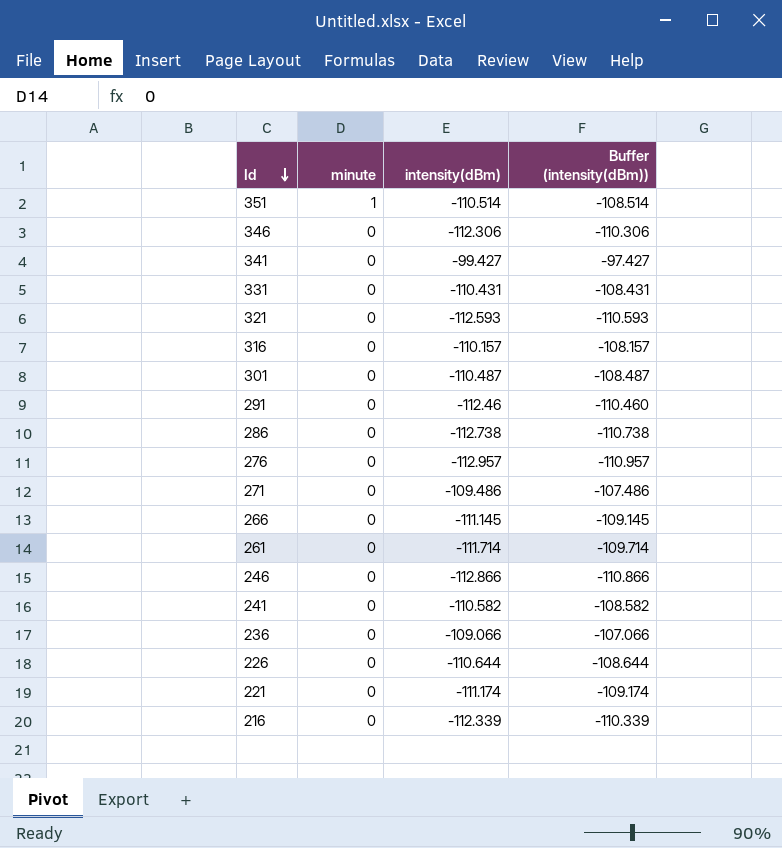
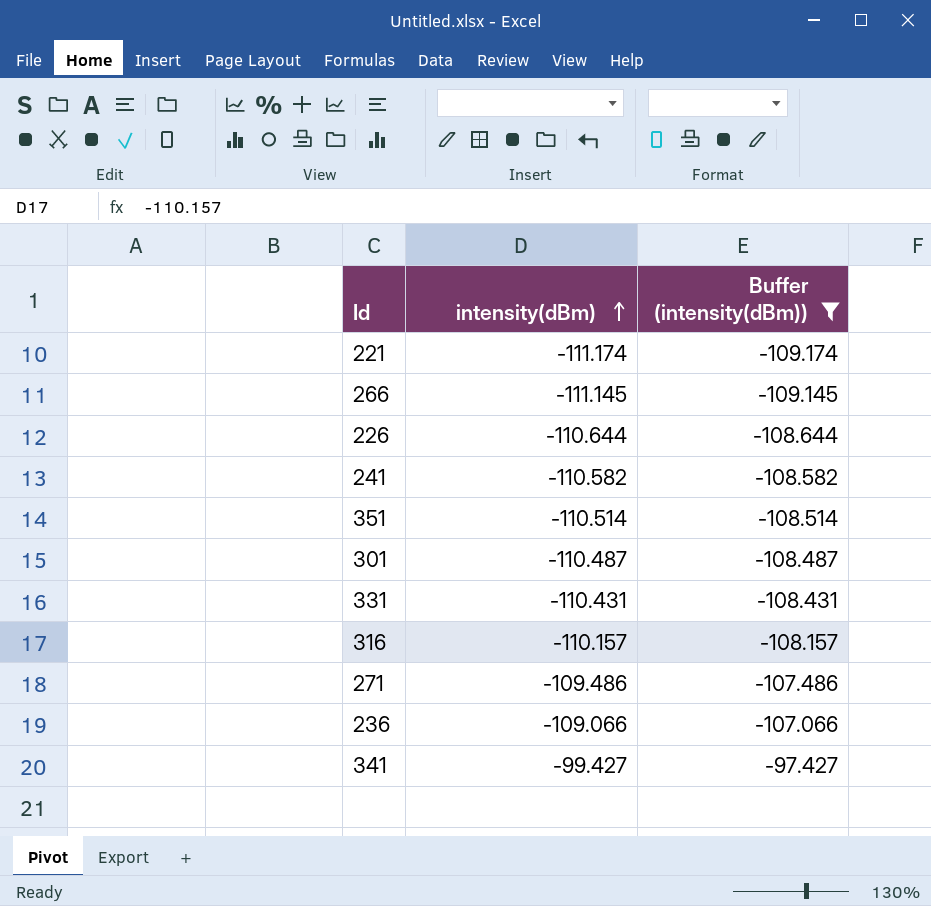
filter: none -> Buffer (intensity(dBm)) >= -109.174
row order: Id descending -> intensity(dBm) ascending
column minute | position: 2 -> none

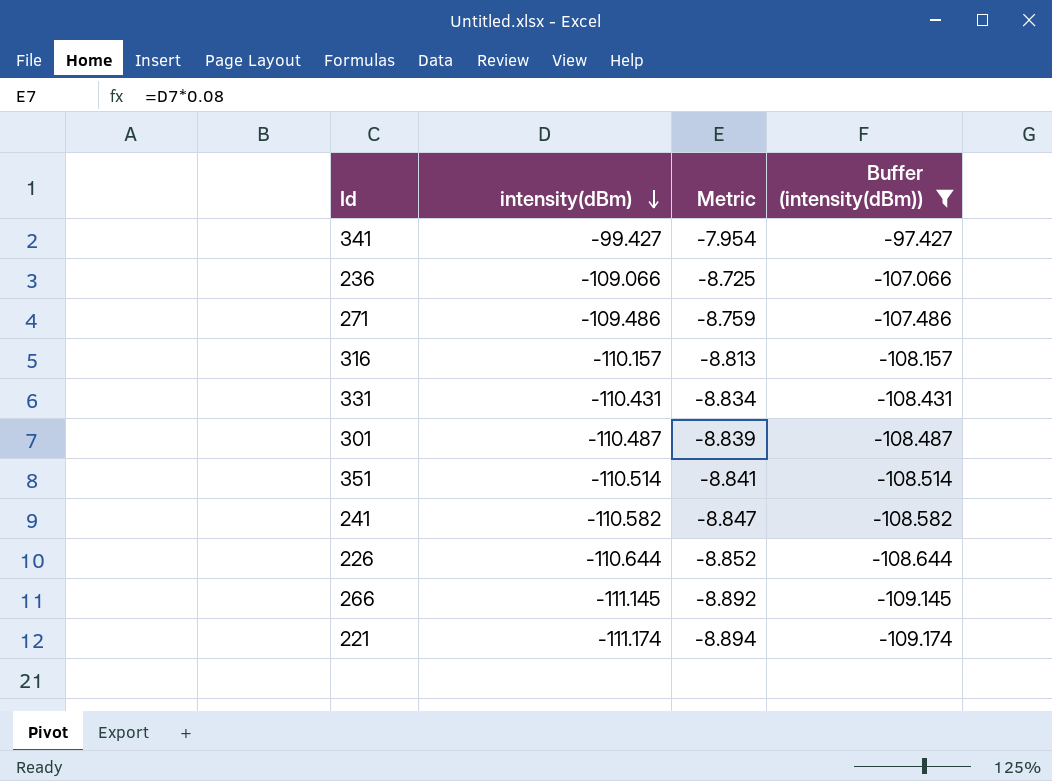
row order: intensity(dBm) ascending -> intensity(dBm) descending
column Metric | formula: none -> [intensity(dBm)] * 0.08

